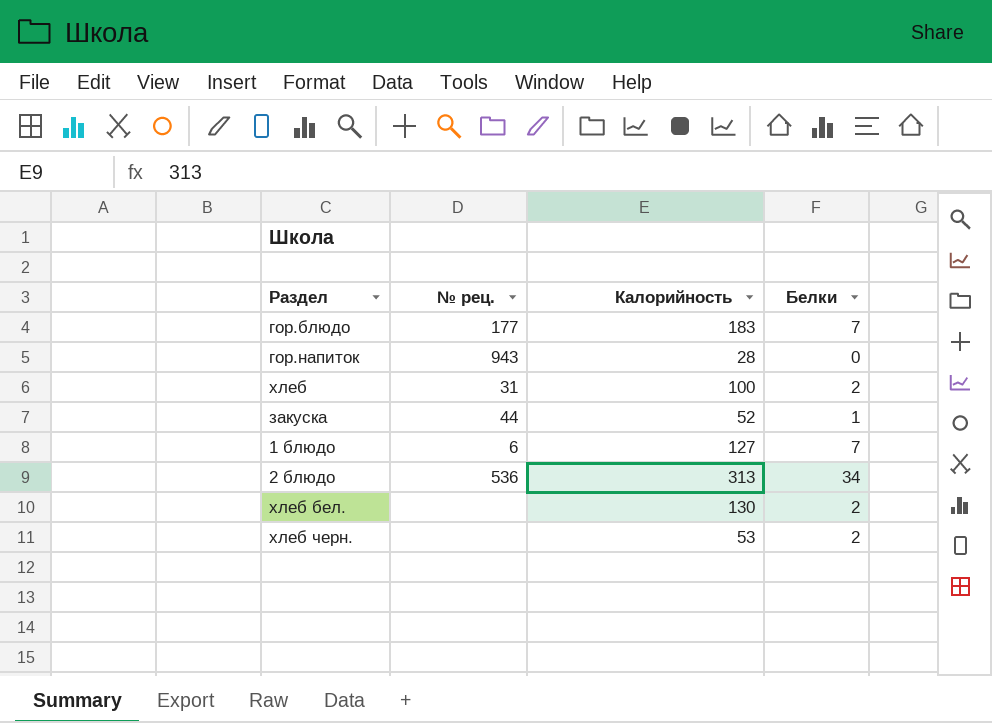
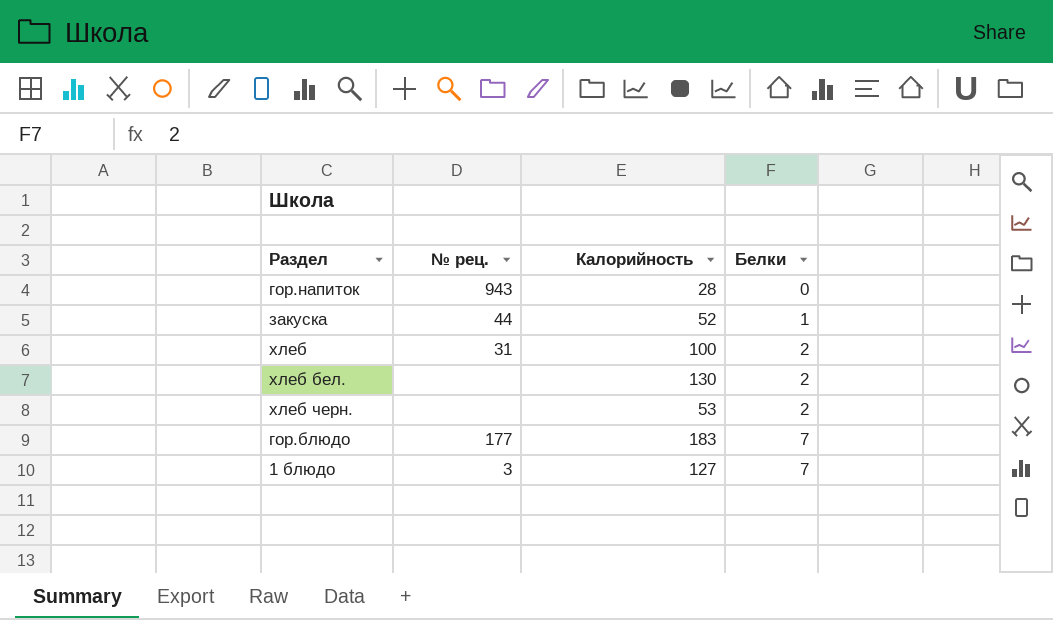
row order: none -> Белки ascending
row 2 блюдо: 536 | 313 | 34 -> none
1 блюдо | № рец.: 6 -> 3

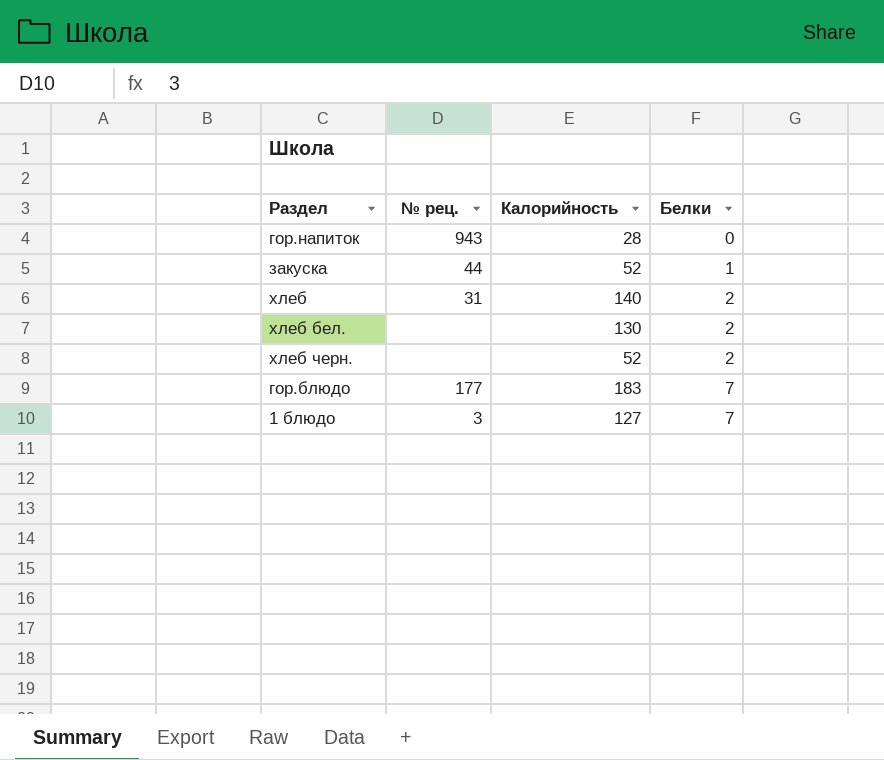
хлеб | Калорийность: 100 -> 140
хлеб черн. | Калорийность: 53 -> 52

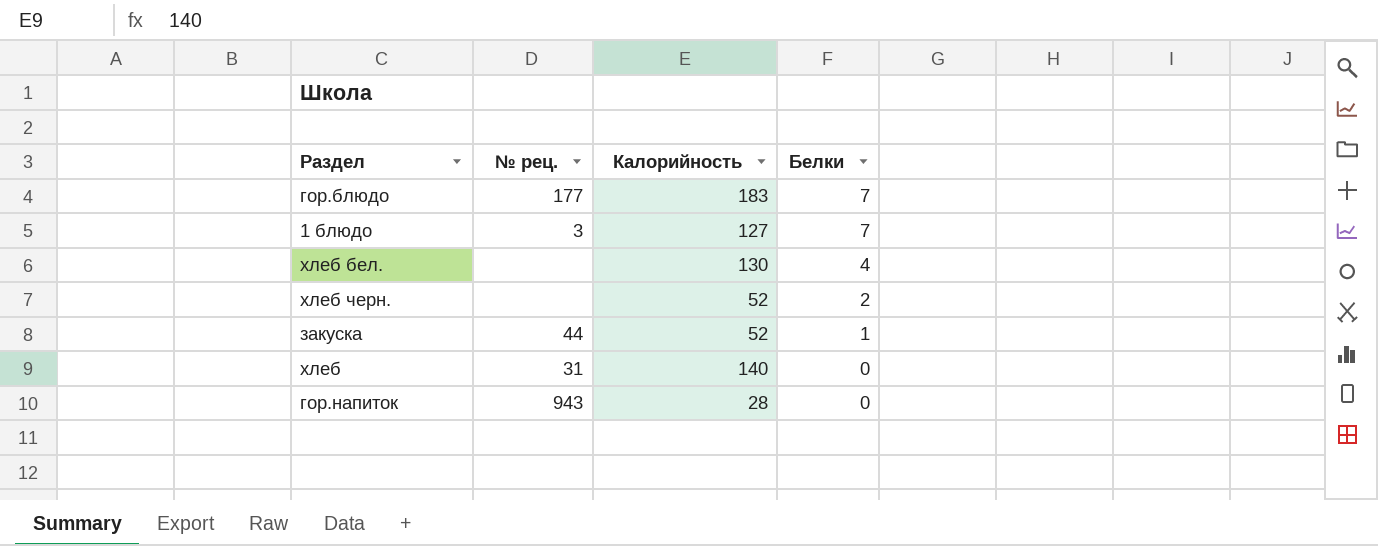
row order: Белки ascending -> Белки descending
хлеб бел. | Белки: 2 -> 4
хлеб | Белки: 2 -> 0

